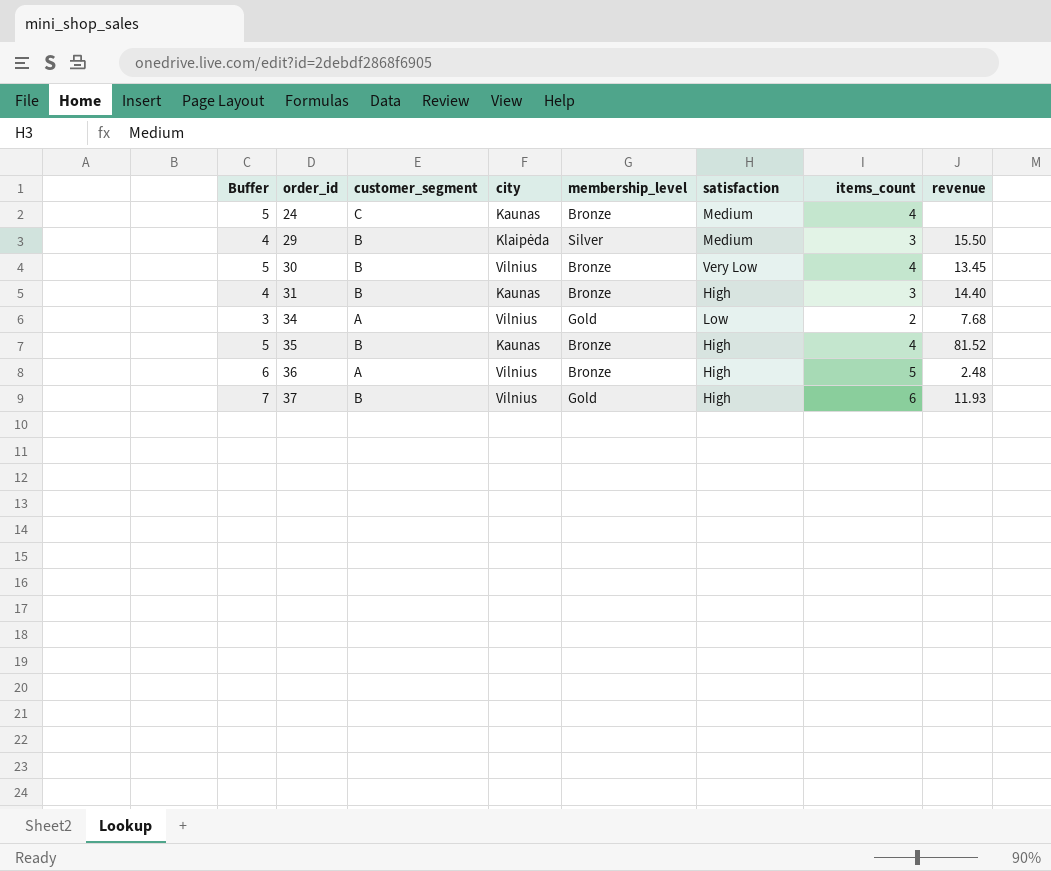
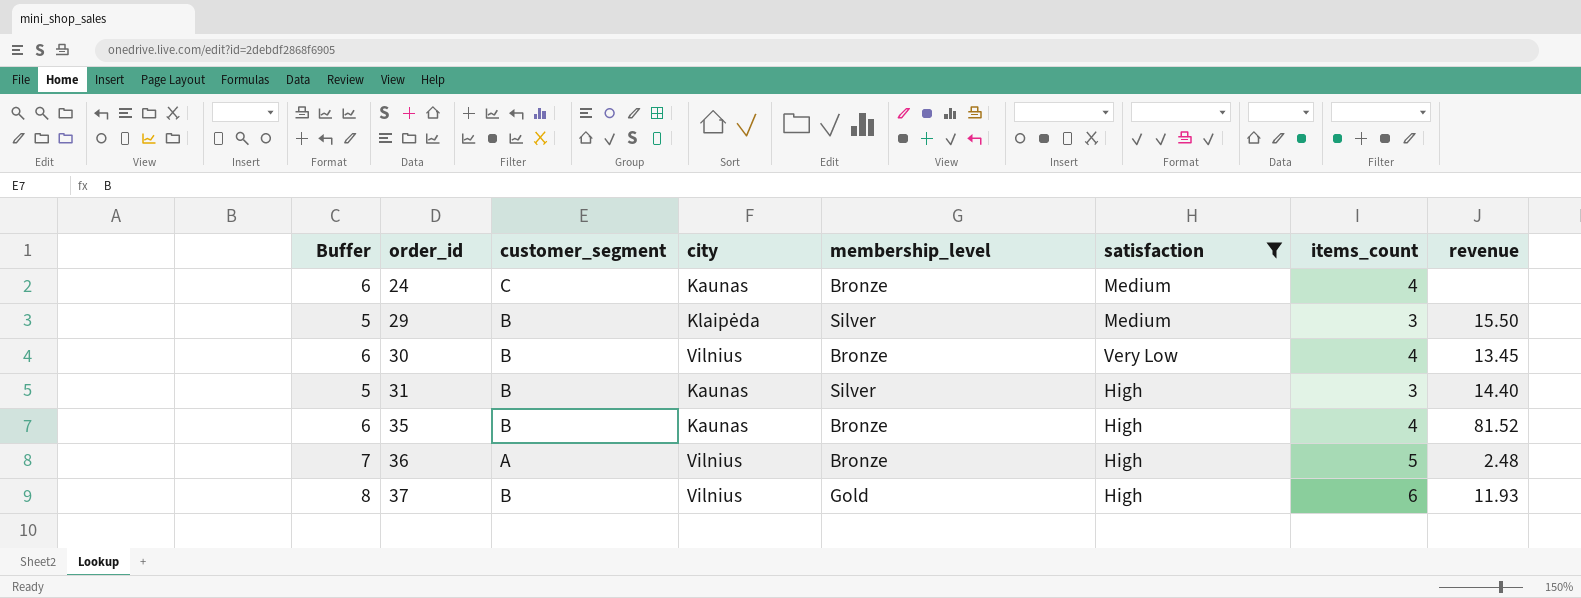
filter: none -> satisfaction != Low
column Buffer | formula: [items_count] + 1 -> [items_count] + 2
31 | membership_level: Bronze -> Silver

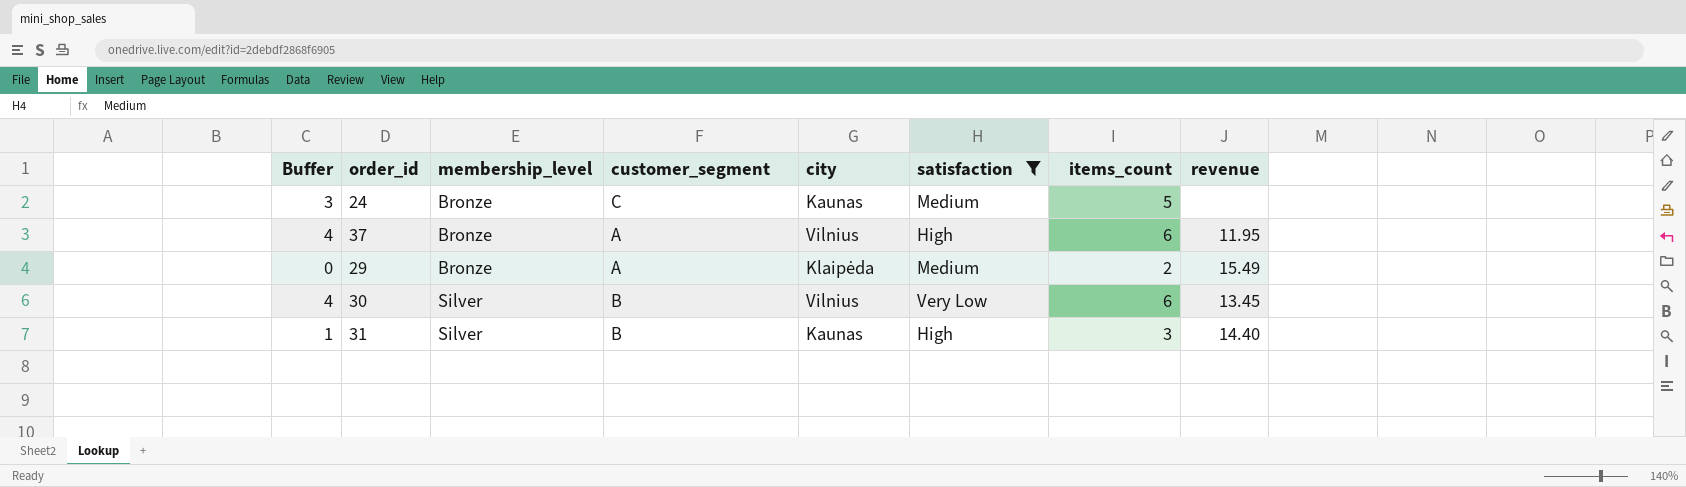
row order: order_id ascending -> membership_level ascending
column Buffer | formula: [items_count] + 2 -> [items_count] - 2
column membership_level | position: 5 -> 3
row 35: 6 | B | Kaunas | Bronze | High | 4 | 81.52 -> none
row 36: 7 | A | Vilnius | Bronze | High | 5 | 2.48 -> none
24 | items_count: 4 -> 5
37 | membership_level: Gold -> Bronze
37 | customer_segment: B -> A
37 | revenue: 11.93 -> 11.95
29 | membership_level: Silver -> Bronze
29 | customer_segment: B -> A
29 | items_count: 3 -> 2
29 | revenue: 15.50 -> 15.49
30 | membership_level: Bronze -> Silver
30 | items_count: 4 -> 6

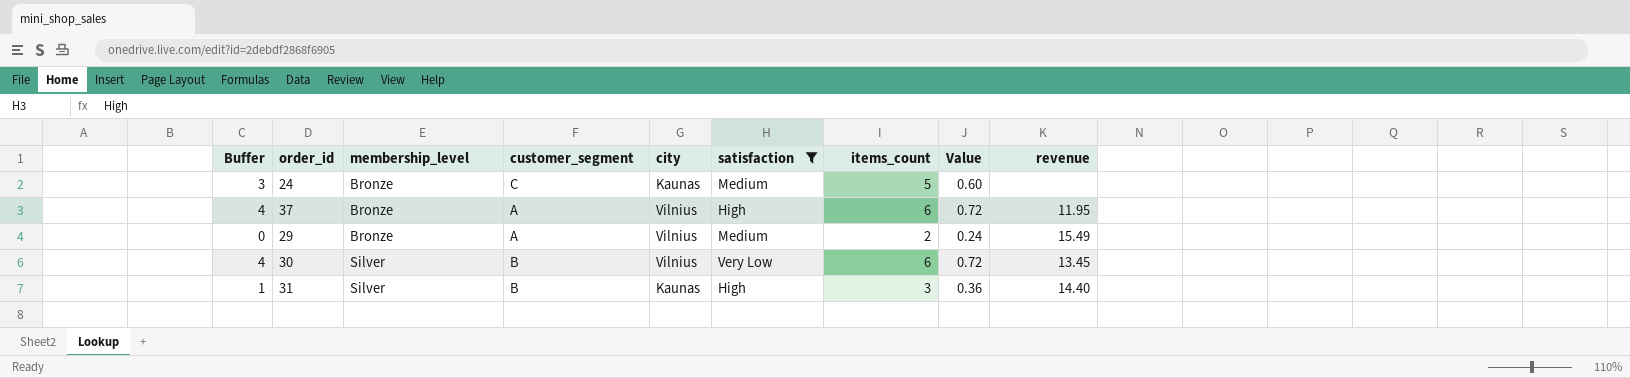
column Value | formula: none -> [items_count] * 0.12
29 | city: Klaipėda -> Vilnius

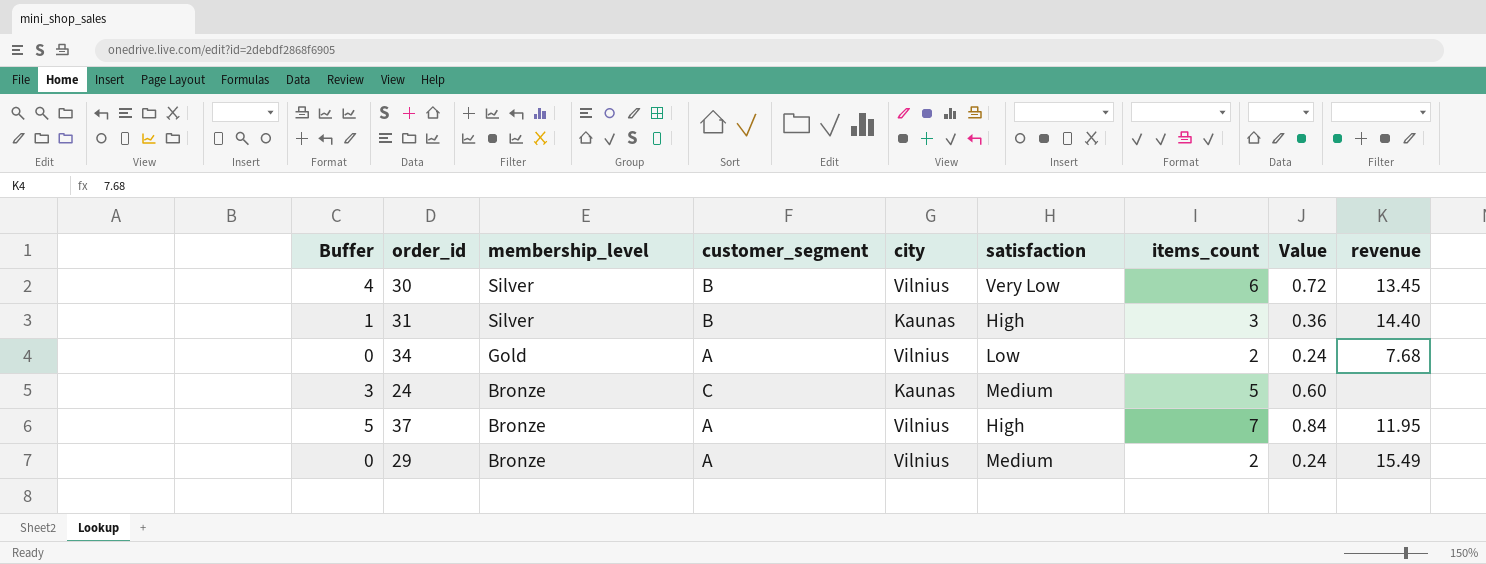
filter: satisfaction != Low -> none
row order: membership_level ascending -> membership_level descending
37 | Buffer: 4 -> 5
37 | items_count: 6 -> 7
37 | Value: 0.72 -> 0.84

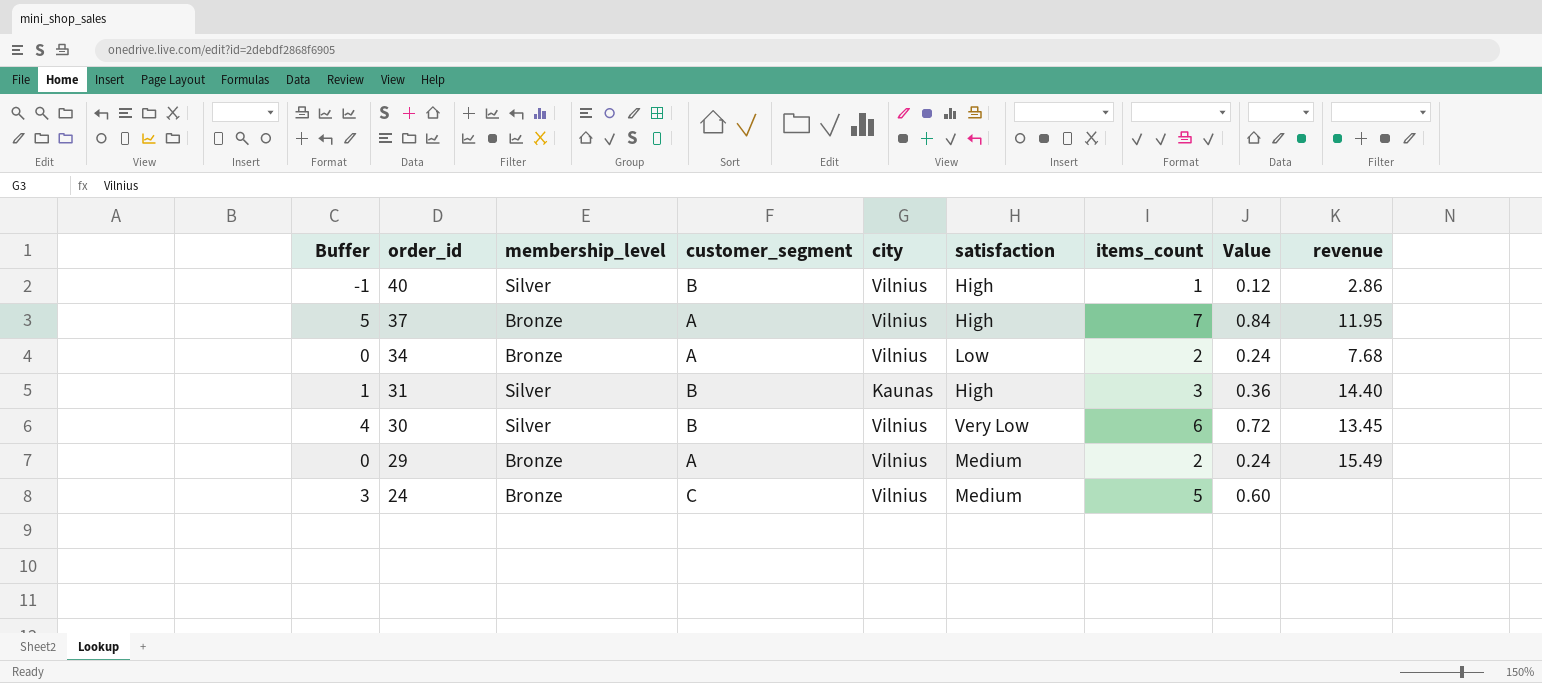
row order: membership_level descending -> order_id descending
row 40: none -> -1 | Silver | B | Vilnius | High | 1 | 0.12 | 2.86
34 | membership_level: Gold -> Bronze
24 | city: Kaunas -> Vilnius

